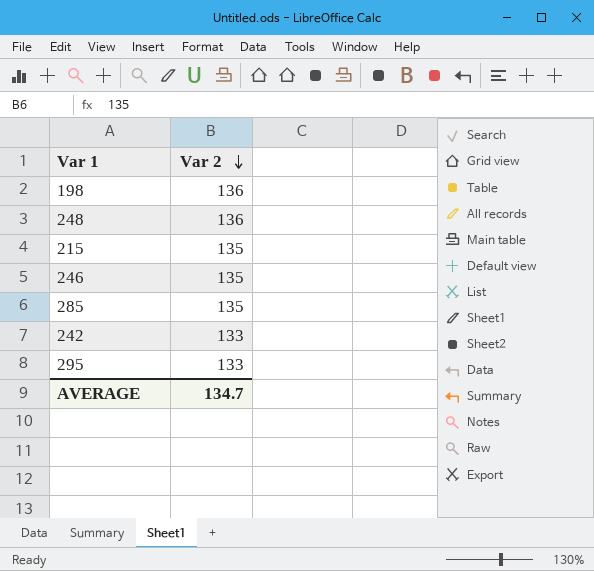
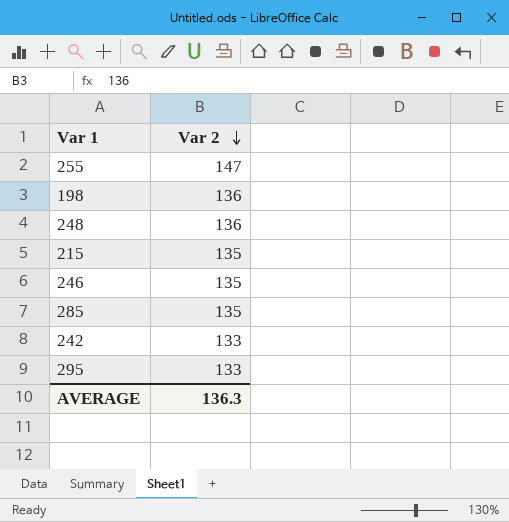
row 255: none -> 147
AVERAGE | Var 2: 134.7 -> 136.3

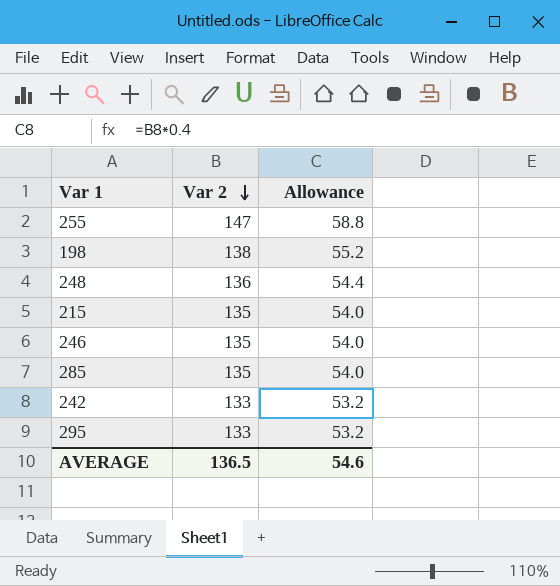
column Allowance | formula: none -> [Var 2] * 0.4
198 | Var 2: 136 -> 138
AVERAGE | Var 2: 136.3 -> 136.5

